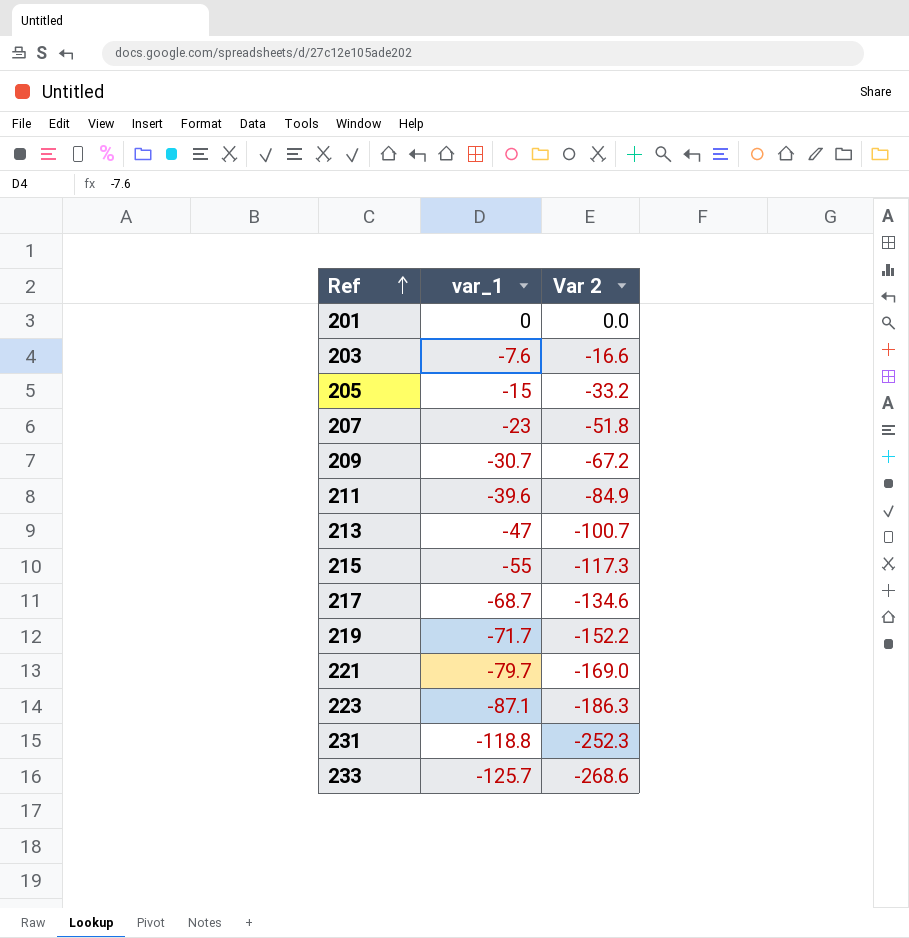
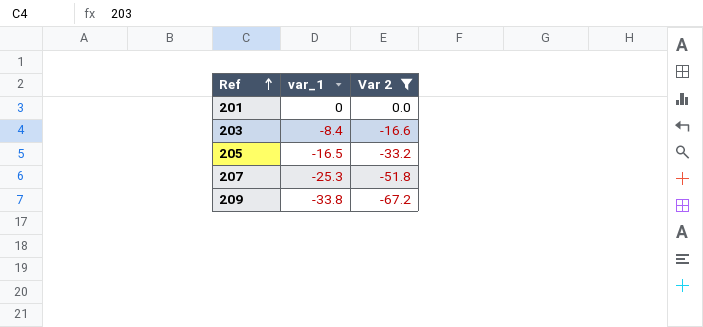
filter: none -> Var 2 >= -67.2
203 | var_1: -7.6 -> -8.4
205 | var_1: -15 -> -16.5
207 | var_1: -23 -> -25.3
209 | var_1: -30.7 -> -33.8

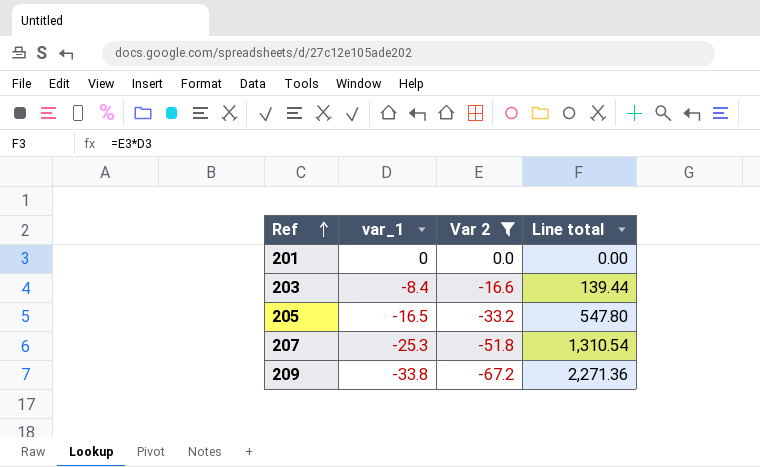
column Line total | formula: none -> [var_1] * [Var 2]

